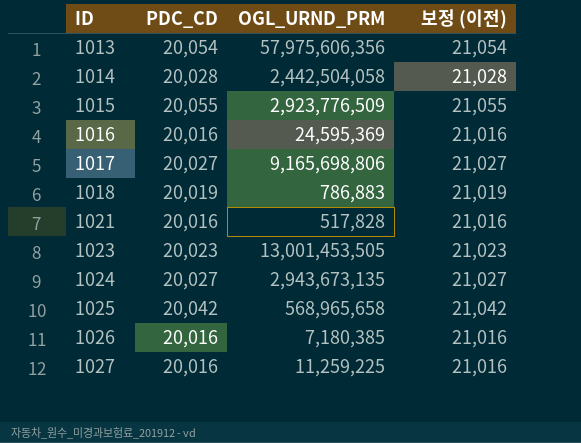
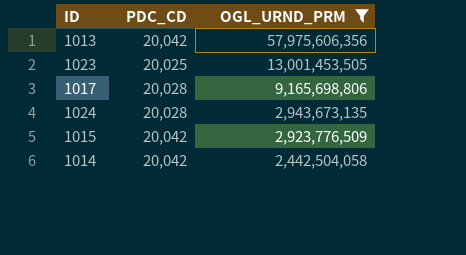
filter: none -> OGL_URND_PRM >= 2,442,504,058
row order: ID ascending -> OGL_URND_PRM descending
column 보정 (이전) | formula: [PDC_CD] + 1000 -> none
1013 | PDC_CD: 20,054 -> 20,042
1023 | PDC_CD: 20,023 -> 20,025
1017 | PDC_CD: 20,027 -> 20,028
1024 | PDC_CD: 20,027 -> 20,028
1015 | PDC_CD: 20,055 -> 20,042
1014 | PDC_CD: 20,028 -> 20,042

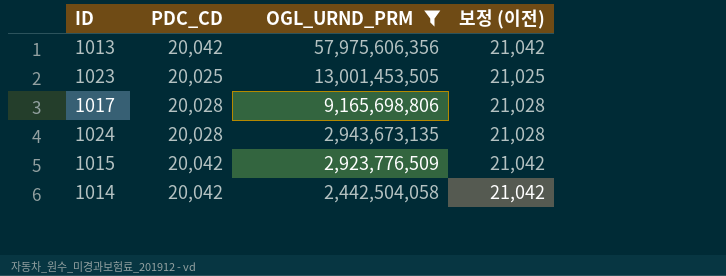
column 보정 (이전) | formula: none -> [PDC_CD] + 1000

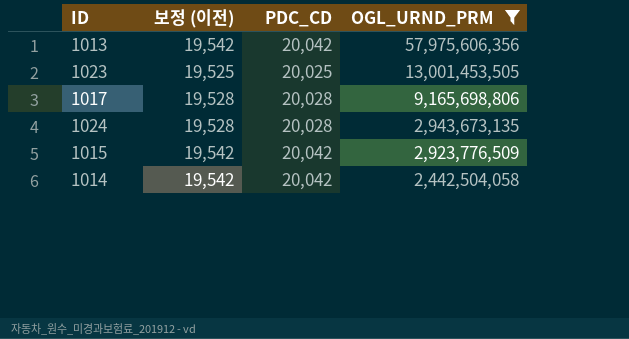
column 보정 (이전) | formula: [PDC_CD] + 1000 -> [PDC_CD] - 500
column 보정 (이전) | position: 4 -> 2

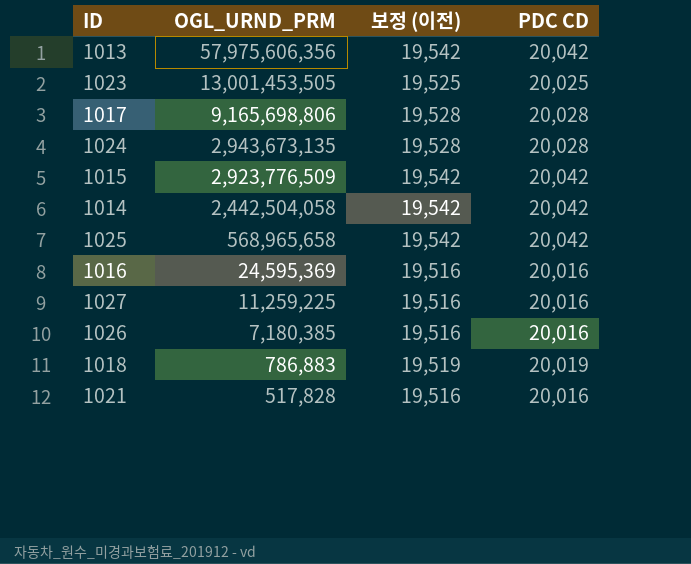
filter: OGL_URND_PRM >= 2,442,504,058 -> none
column OGL_URND_PRM | position: 4 -> 2
column name: PDC_CD -> PDC CD

